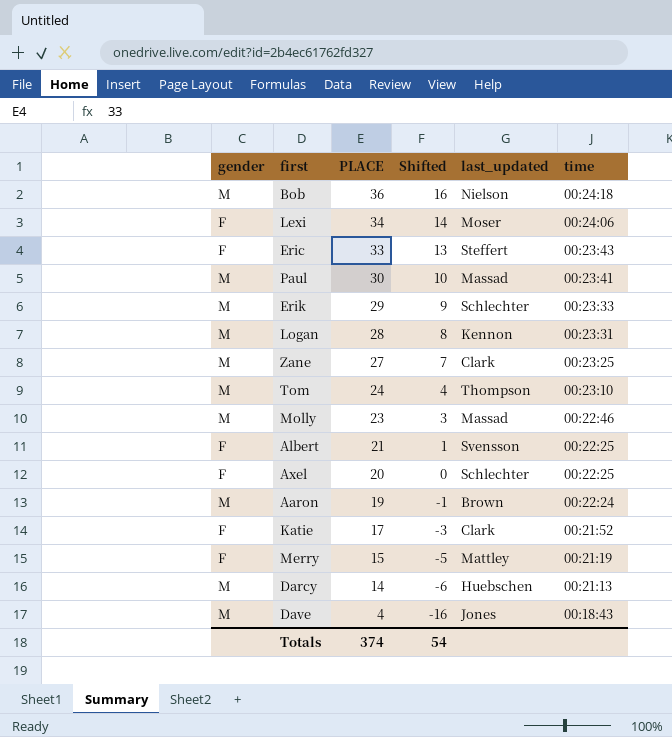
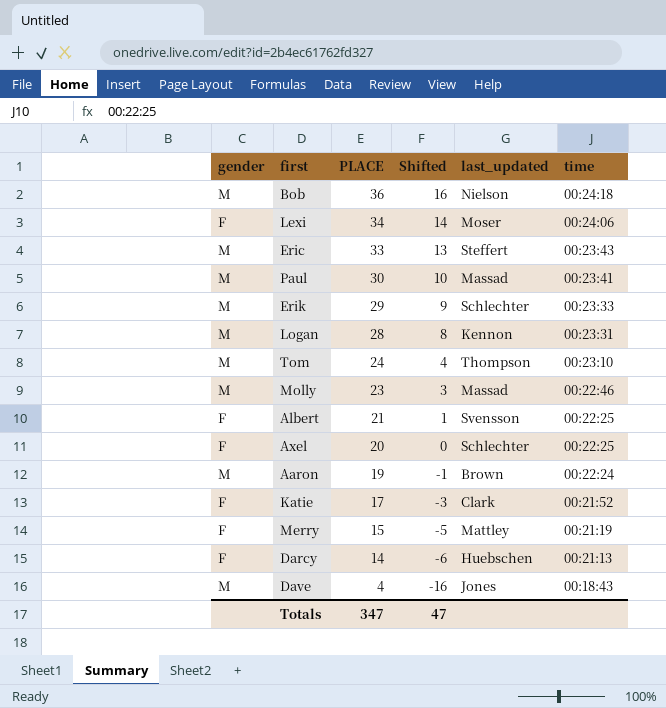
row Zane: M | 27 | 7 | Clark | 00:23:25 -> none
Eric | gender: F -> M
Darcy | gender: M -> F
Totals | PLACE: 374 -> 347
Totals | Shifted: 54 -> 47

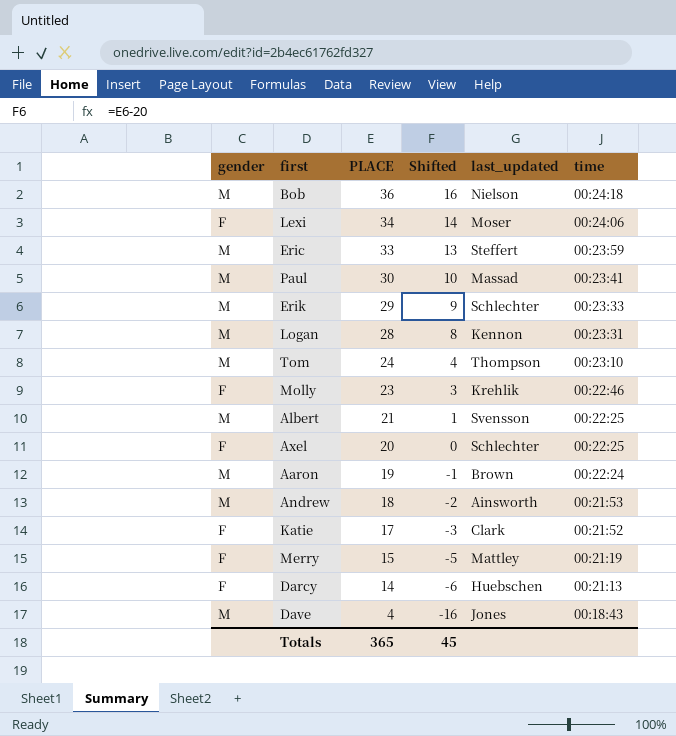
Eric | time: 00:23:43 -> 00:23:59
Molly | gender: M -> F
Molly | last_updated: Massad -> Krehlik
Albert | gender: F -> M
row Andrew: none -> M | 18 | -2 | Ainsworth | 00:21:53
Totals | PLACE: 347 -> 365
Totals | Shifted: 47 -> 45

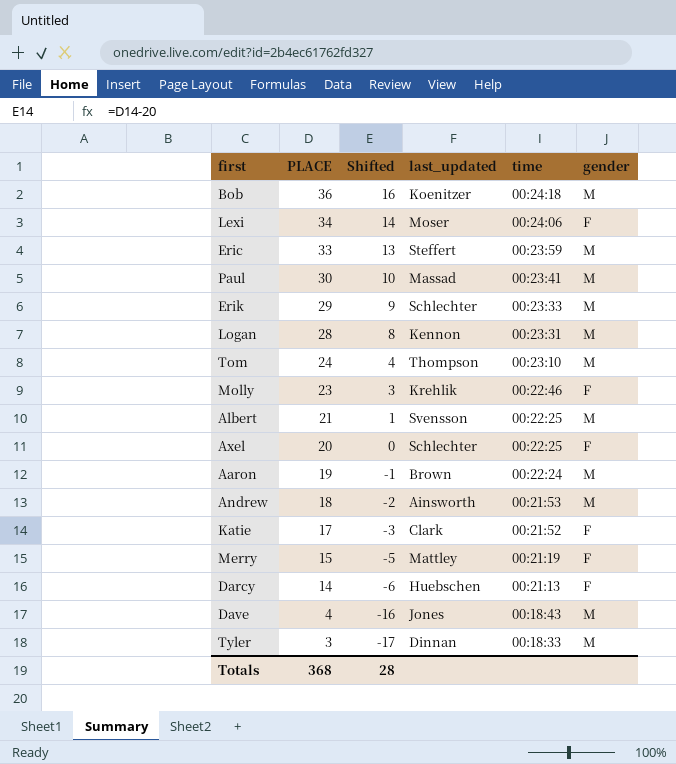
column gender | position: 1 -> 6
Bob | last_updated: Nielson -> Koenitzer
row Tyler: none -> 3 | -17 | Dinnan | 00:18:33 | M
Totals | PLACE: 365 -> 368
Totals | Shifted: 45 -> 28

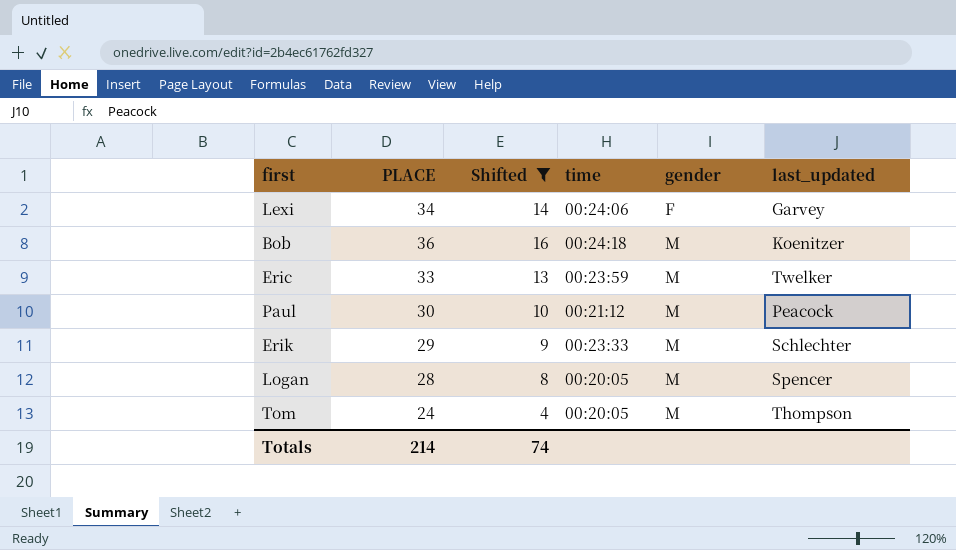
filter: none -> Shifted >= 4
row order: PLACE descending -> gender ascending
column last_updated | position: 4 -> 6
Lexi | last_updated: Moser -> Garvey
Eric | last_updated: Steffert -> Twelker
Paul | time: 00:23:41 -> 00:21:12
Paul | last_updated: Massad -> Peacock
Logan | time: 00:23:31 -> 00:20:05
Logan | last_updated: Kennon -> Spencer
Tom | time: 00:23:10 -> 00:20:05
Totals | PLACE: 368 -> 214
Totals | Shifted: 28 -> 74

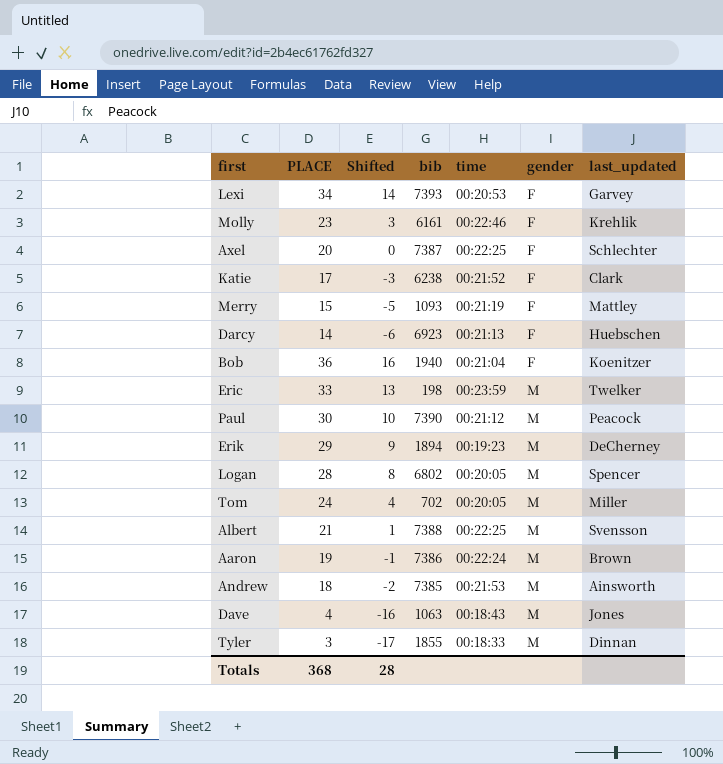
filter: Shifted >= 4 -> none
column bib | position: none -> 4
Lexi | time: 00:24:06 -> 00:20:53
Bob | time: 00:24:18 -> 00:21:04
Bob | gender: M -> F
Erik | time: 00:23:33 -> 00:19:23
Erik | last_updated: Schlechter -> DeCherney
Tom | last_updated: Thompson -> Miller
Totals | PLACE: 214 -> 368
Totals | Shifted: 74 -> 28

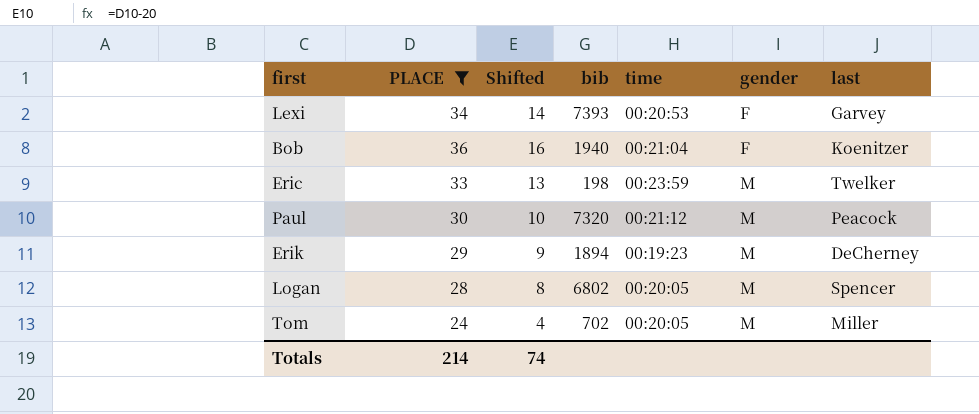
filter: none -> PLACE >= 24
column name: last_updated -> last
Paul | bib: 7390 -> 7320
Totals | PLACE: 368 -> 214
Totals | Shifted: 28 -> 74

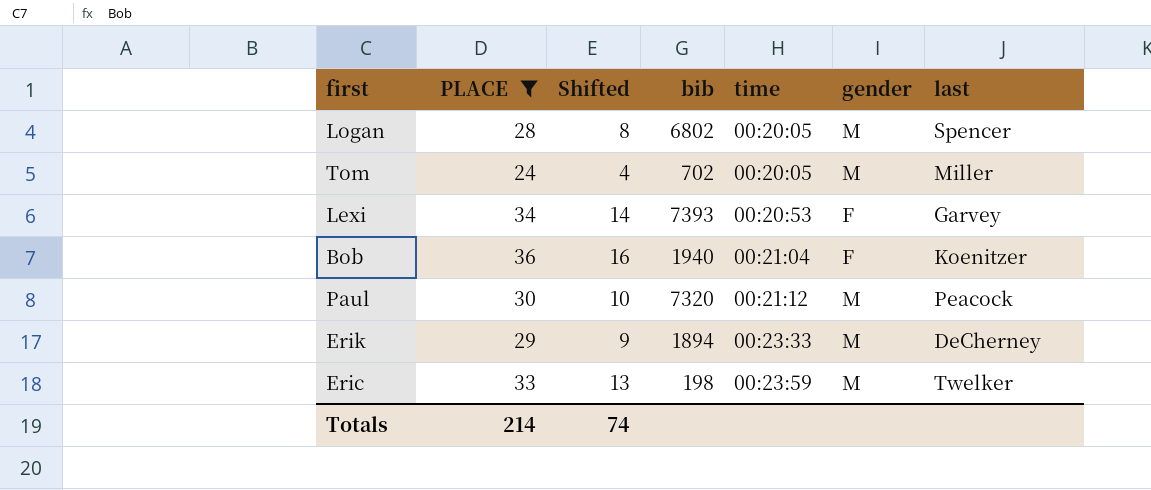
row order: gender ascending -> time ascending
Erik | time: 00:19:23 -> 00:23:33

